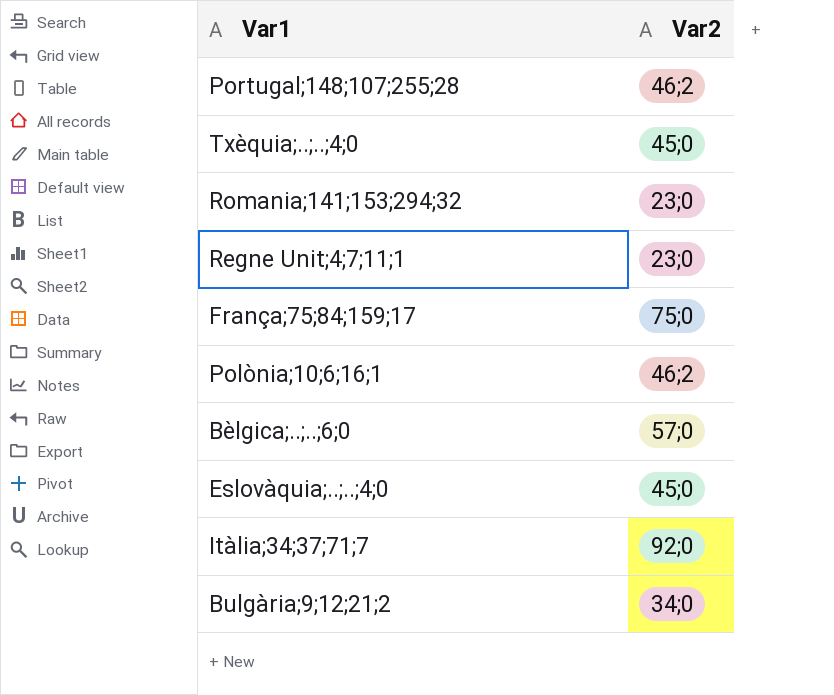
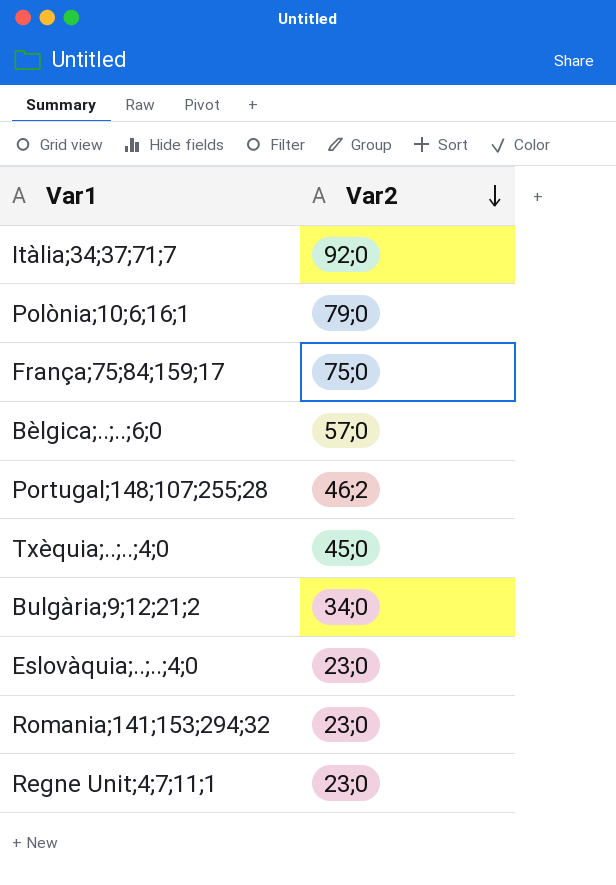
row order: none -> Var2 descending
Polònia;10;6;16;1 | Var2: 46;2 -> 79;0
Eslovàquia;..;..;4;0 | Var2: 45;0 -> 23;0

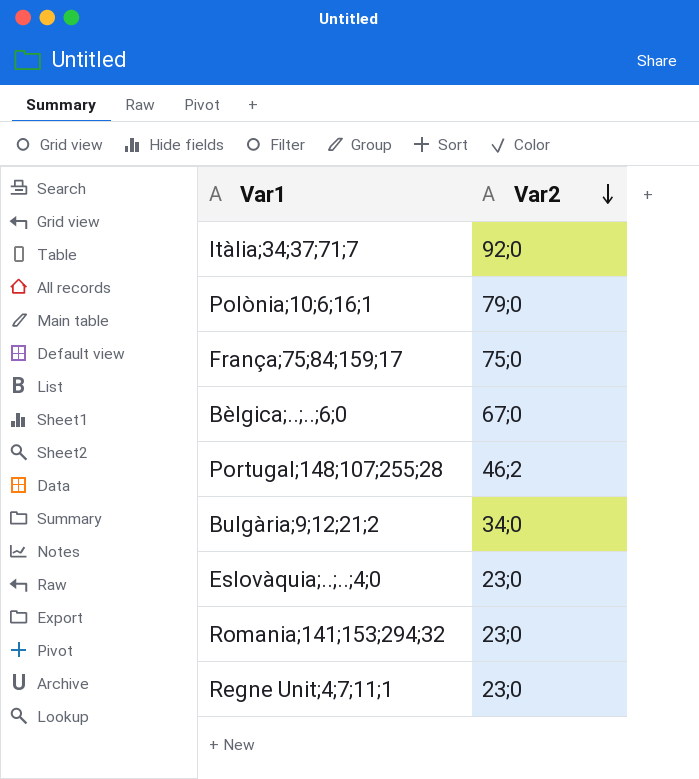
row Txèquia;..;..;4;0: 45;0 -> none
Bèlgica;..;..;6;0 | Var2: 57;0 -> 67;0

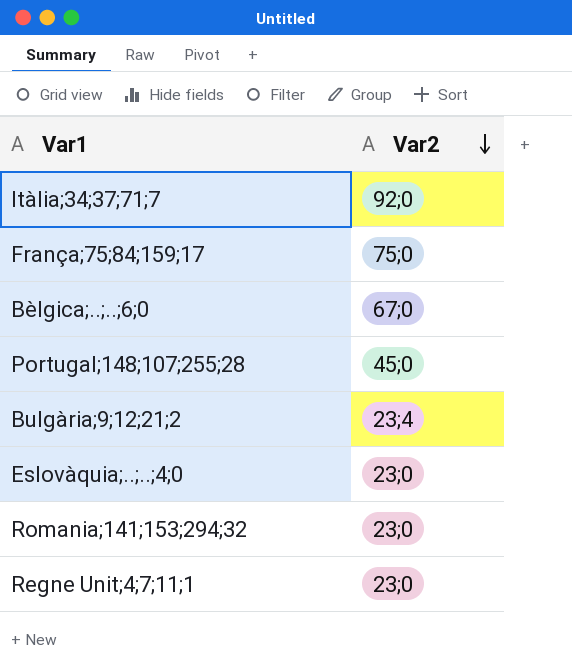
row Polònia;10;6;16;1: 79;0 -> none
Portugal;148;107;255;28 | Var2: 46;2 -> 45;0
Bulgària;9;12;21;2 | Var2: 34;0 -> 23;4

